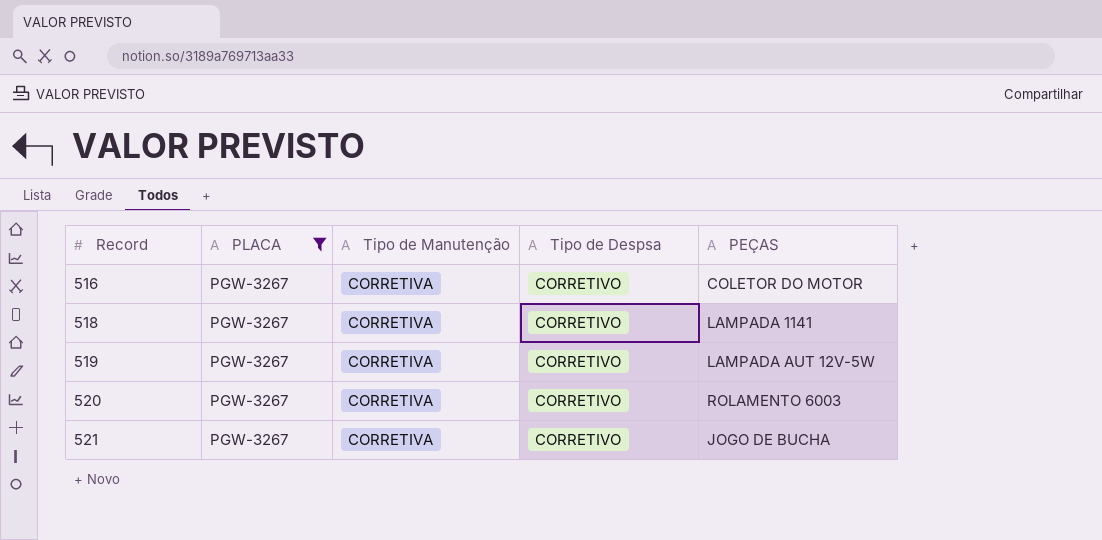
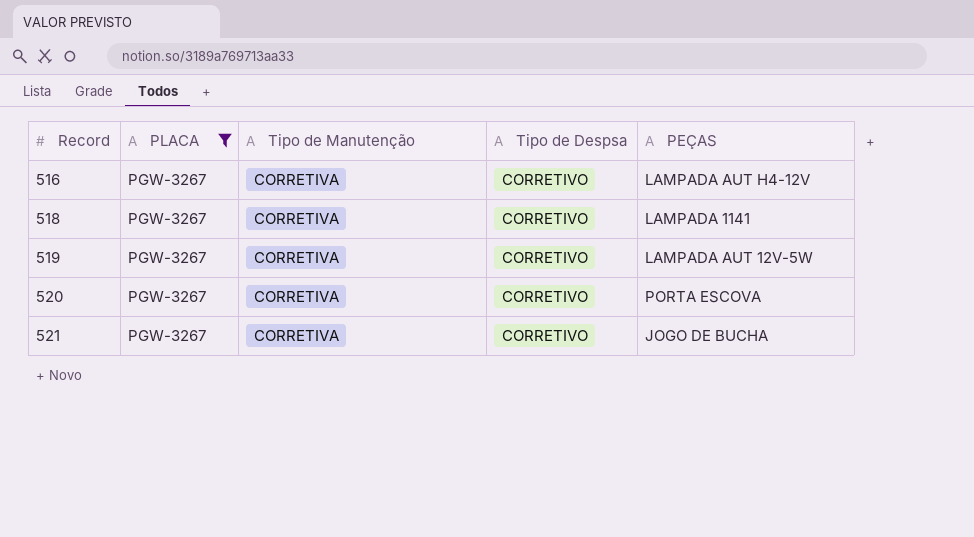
516 | PEÇAS: COLETOR DO MOTOR -> LAMPADA AUT H4-12V
520 | PEÇAS: ROLAMENTO 6003 -> PORTA ESCOVA

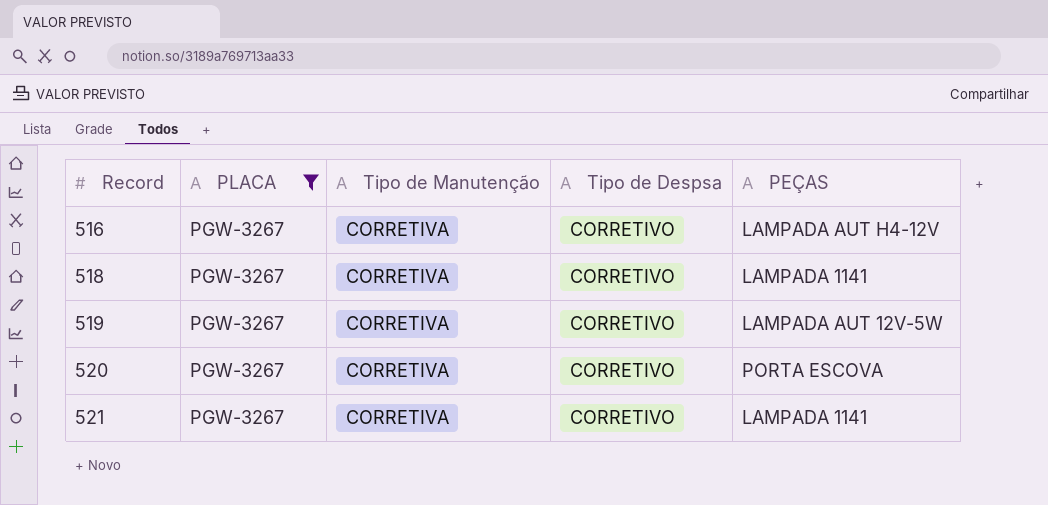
521 | PEÇAS: JOGO DE BUCHA -> LAMPADA 1141

